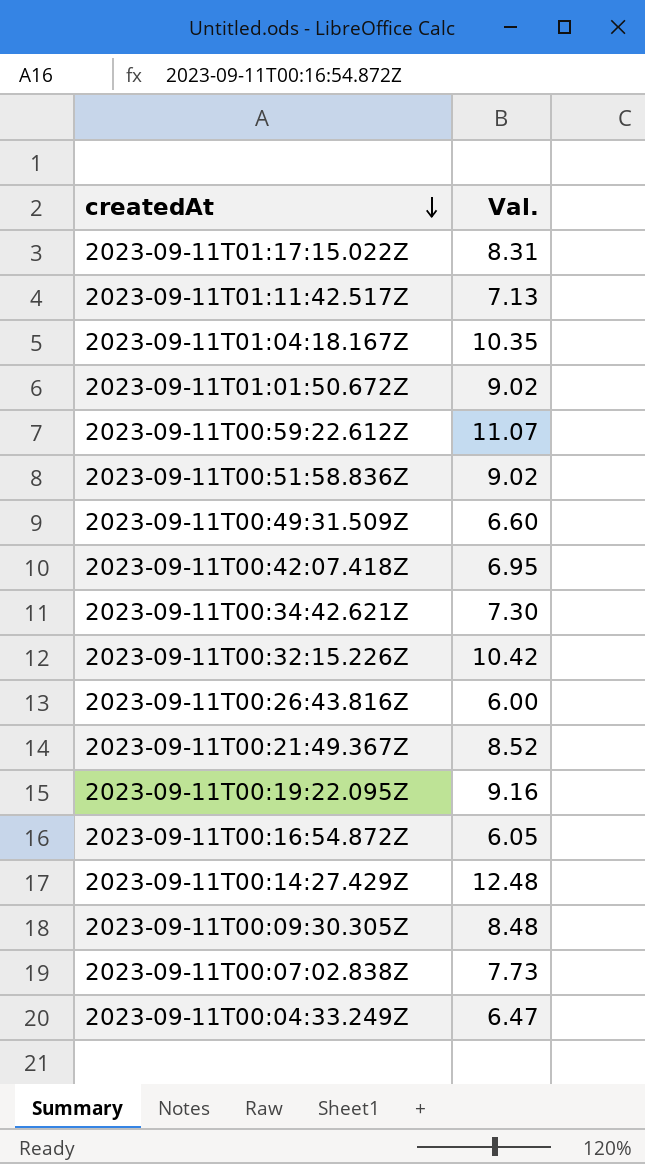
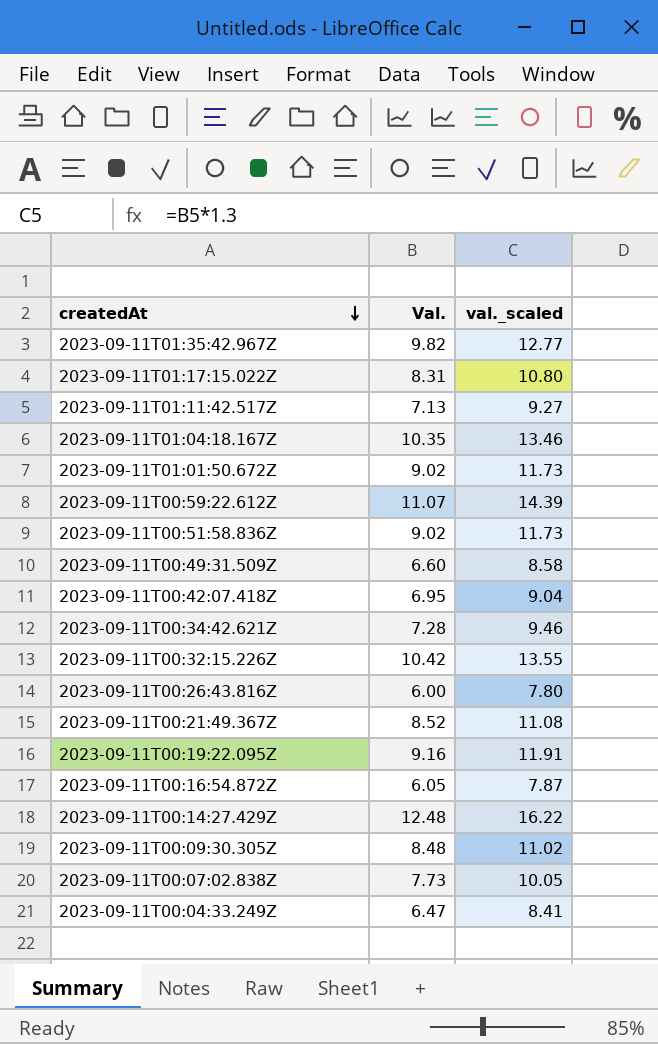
column val._scaled | formula: none -> [Val.] * 1.3
row 2023-09-11T01:35:42.967Z: none -> 9.82 | 12.77
2023-09-11T00:34:42.621Z | Val.: 7.30 -> 7.28

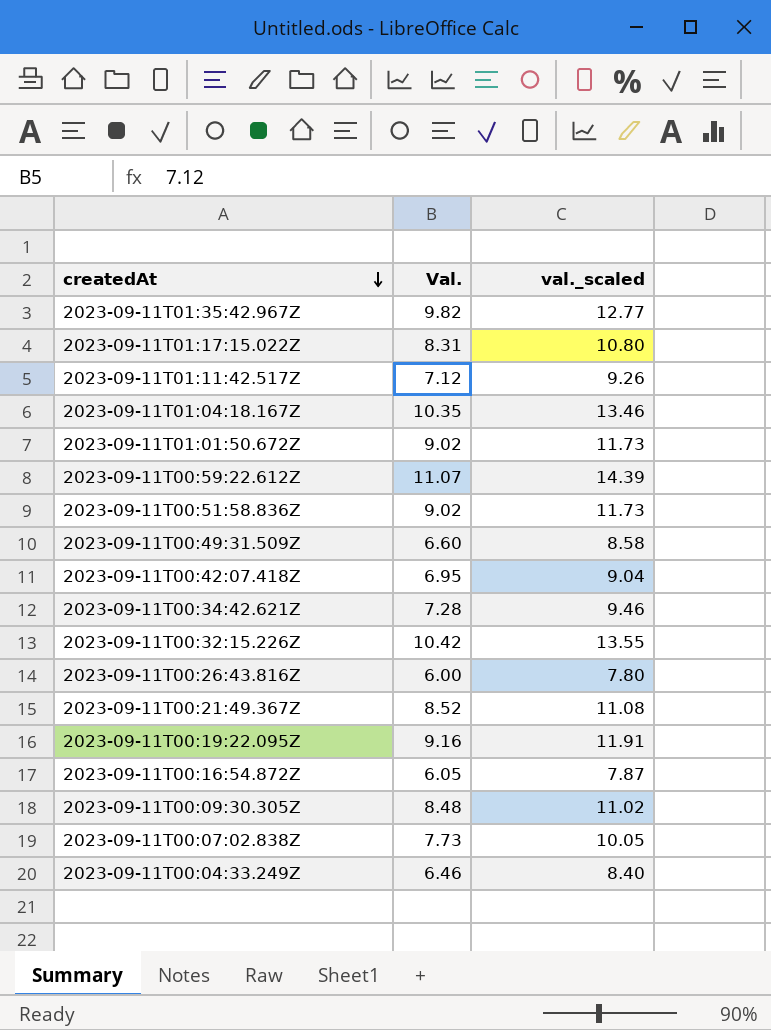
row 2023-09-11T00:14:27.429Z: 12.48 | 16.22 -> none
2023-09-11T01:11:42.517Z | Val.: 7.13 -> 7.12
2023-09-11T01:11:42.517Z | val._scaled: 9.27 -> 9.26
2023-09-11T00:04:33.249Z | Val.: 6.47 -> 6.46
2023-09-11T00:04:33.249Z | val._scaled: 8.41 -> 8.40

